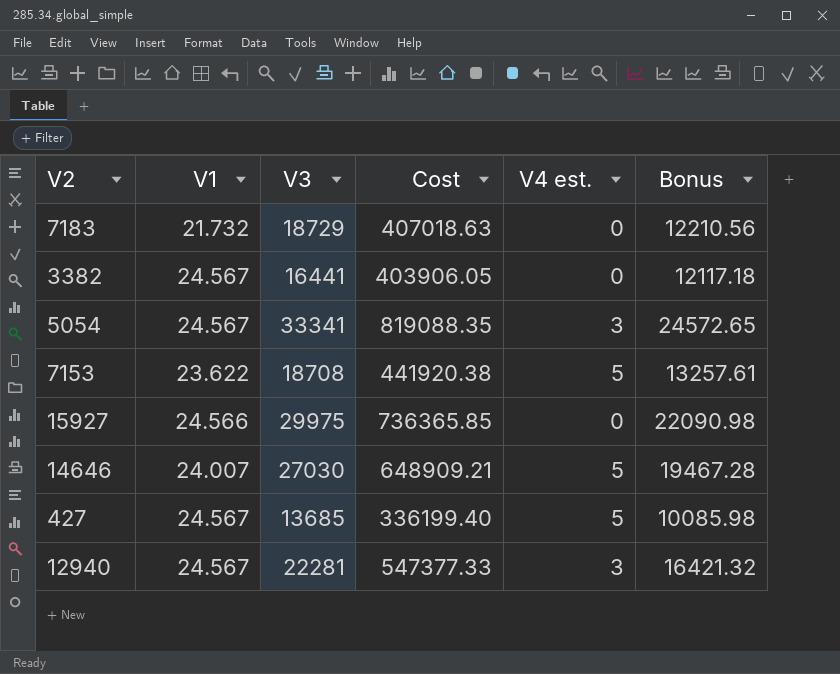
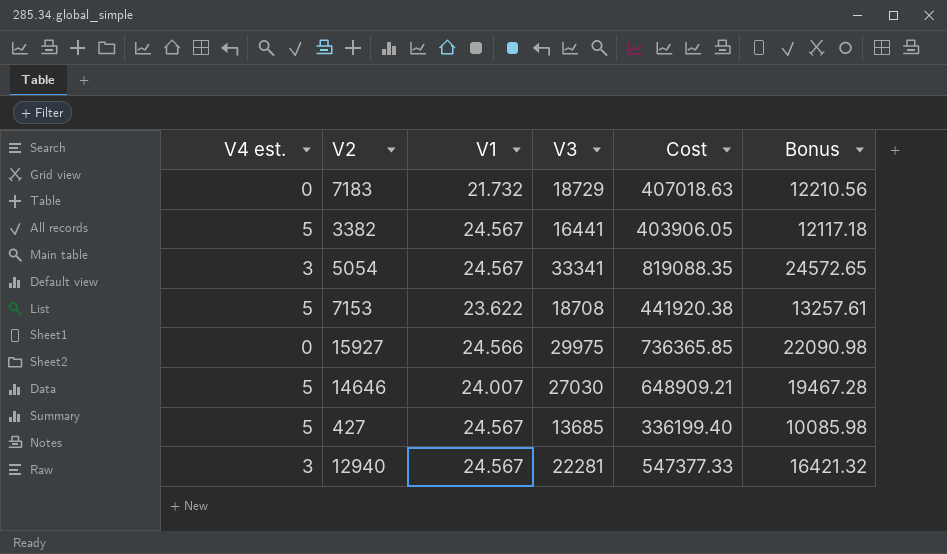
column V4 est. | position: 5 -> 1
3382 | V4 est.: 0 -> 5

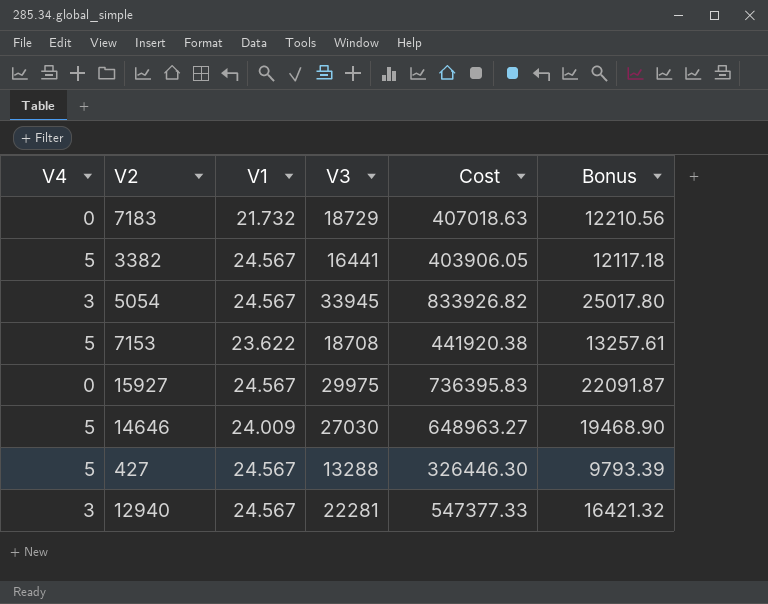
column name: V4 est. -> V4
5054 | V3: 33341 -> 33945
5054 | Cost: 819088.35 -> 833926.82
5054 | Bonus: 24572.65 -> 25017.80
15927 | V1: 24.566 -> 24.567
15927 | Cost: 736365.85 -> 736395.83
15927 | Bonus: 22090.98 -> 22091.87
14646 | V1: 24.007 -> 24.009
14646 | Cost: 648909.21 -> 648963.27
14646 | Bonus: 19467.28 -> 19468.90
427 | V3: 13685 -> 13288
427 | Cost: 336199.40 -> 326446.30
427 | Bonus: 10085.98 -> 9793.39

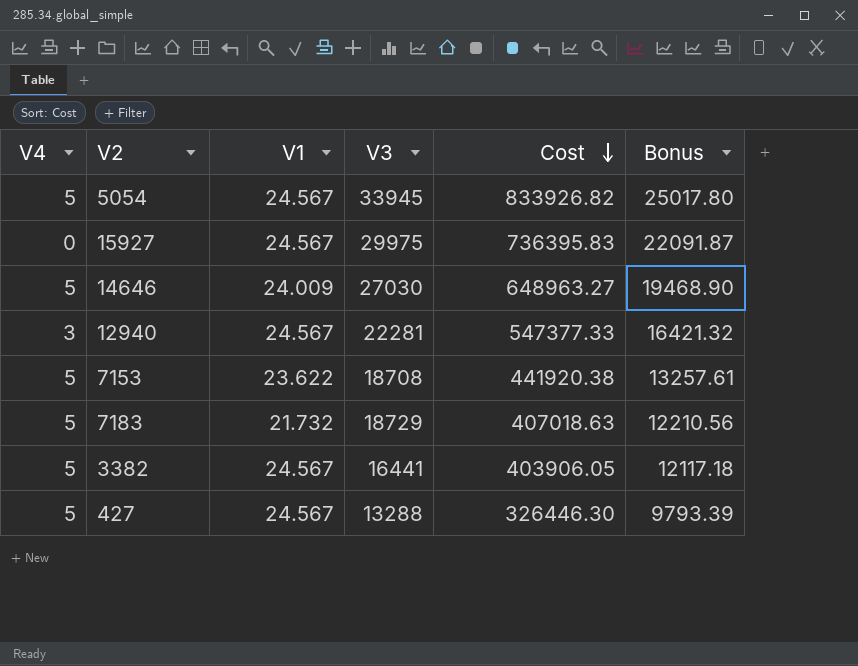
row order: none -> Cost descending
5054 | V4: 3 -> 5
7183 | V4: 0 -> 5

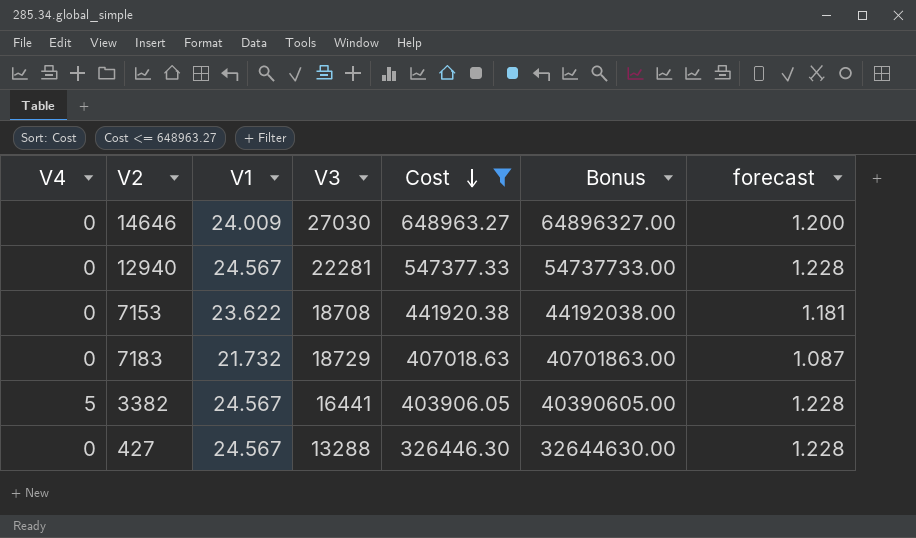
filter: none -> Cost <= 648963.27
column Bonus | formula: [Cost] * 0.03 -> [Cost] * 100
column forecast | formula: none -> [V1] * 0.05
14646 | V4: 5 -> 0
12940 | V4: 3 -> 0
7153 | V4: 5 -> 0
7183 | V4: 5 -> 0
427 | V4: 5 -> 0

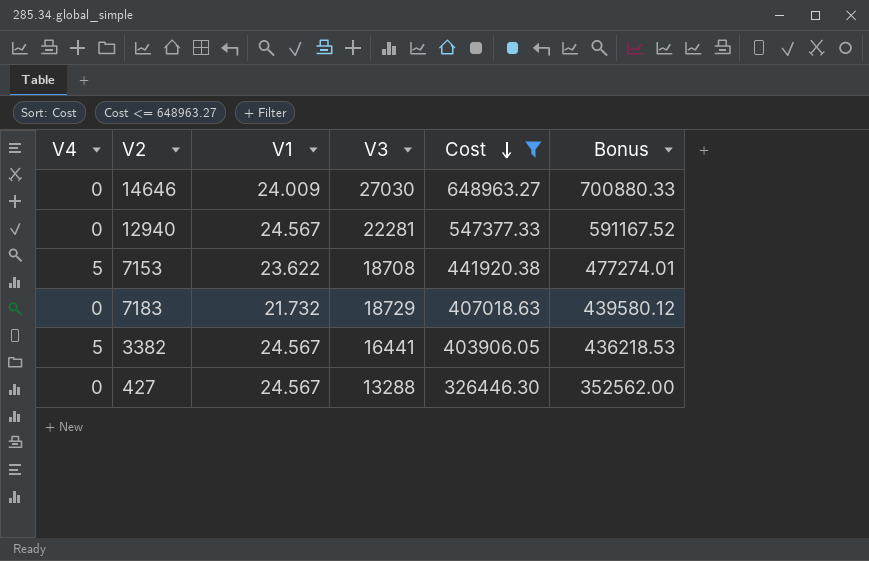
column forecast | formula: [V1] * 0.05 -> none
column Bonus | formula: [Cost] * 100 -> [Cost] * 1.08
7153 | V4: 0 -> 5

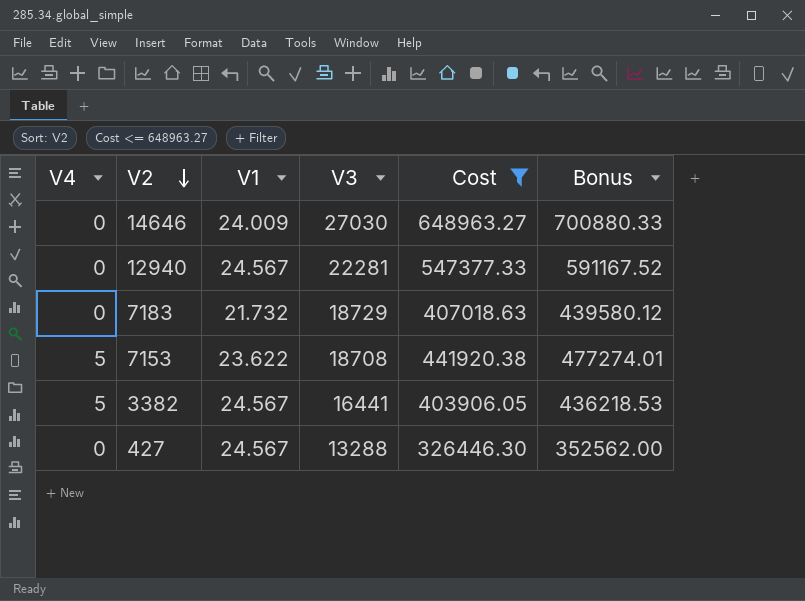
row order: Cost descending -> V2 descending

